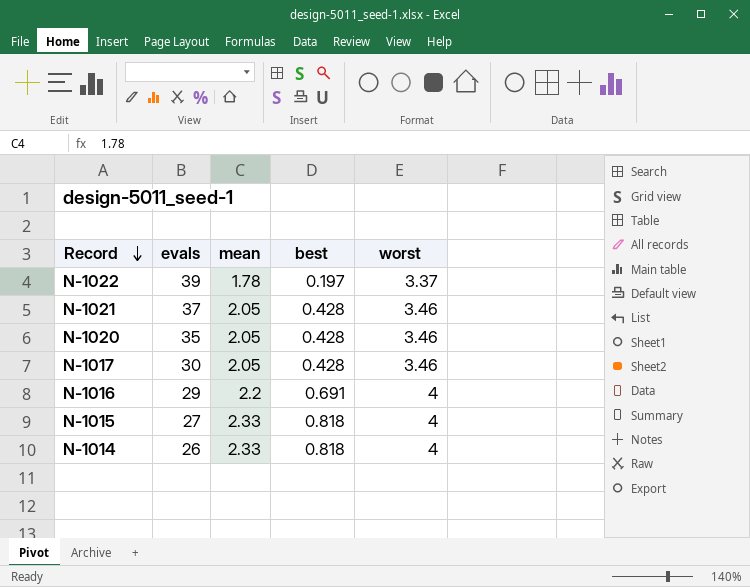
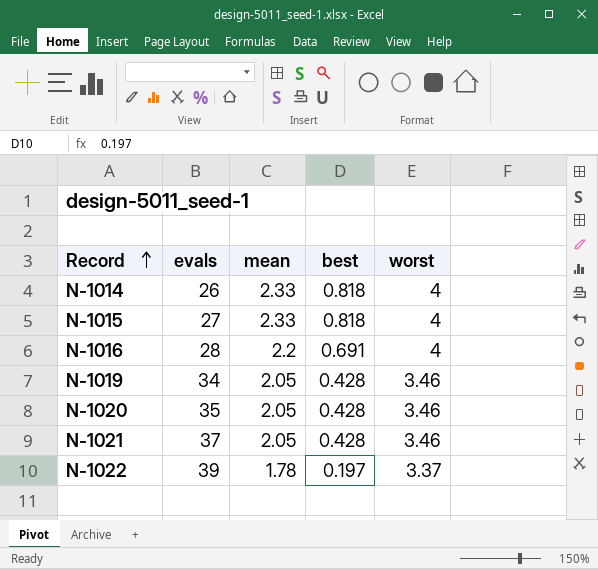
row order: Record descending -> Record ascending
row N-1017: 30 | 2.05 | 0.428 | 3.46 -> none
N-1016 | evals: 29 -> 28
row N-1019: none -> 34 | 2.05 | 0.428 | 3.46

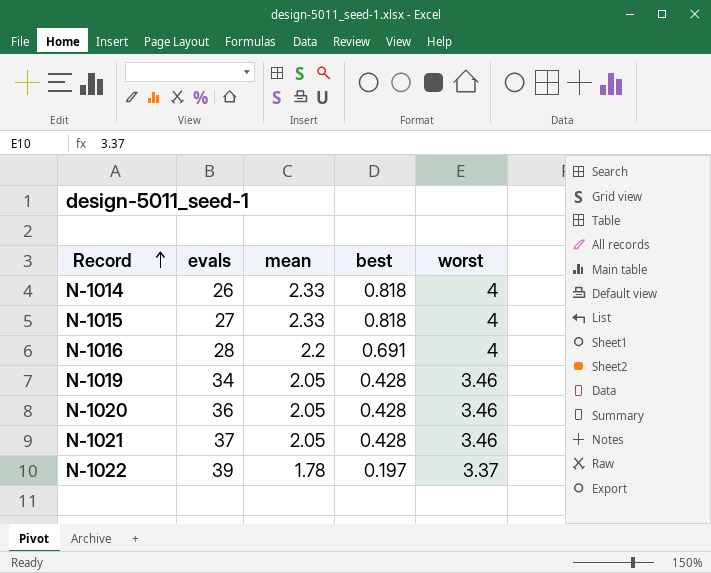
N-1020 | evals: 35 -> 36

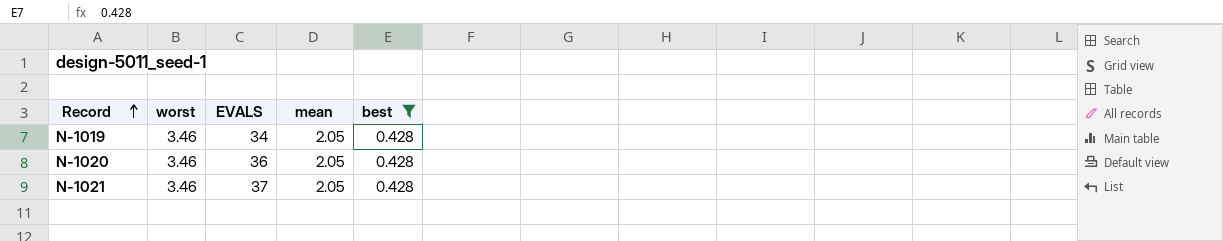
filter: none -> best = 0.428
column worst | position: 5 -> 2
column name: evals -> EVALS

